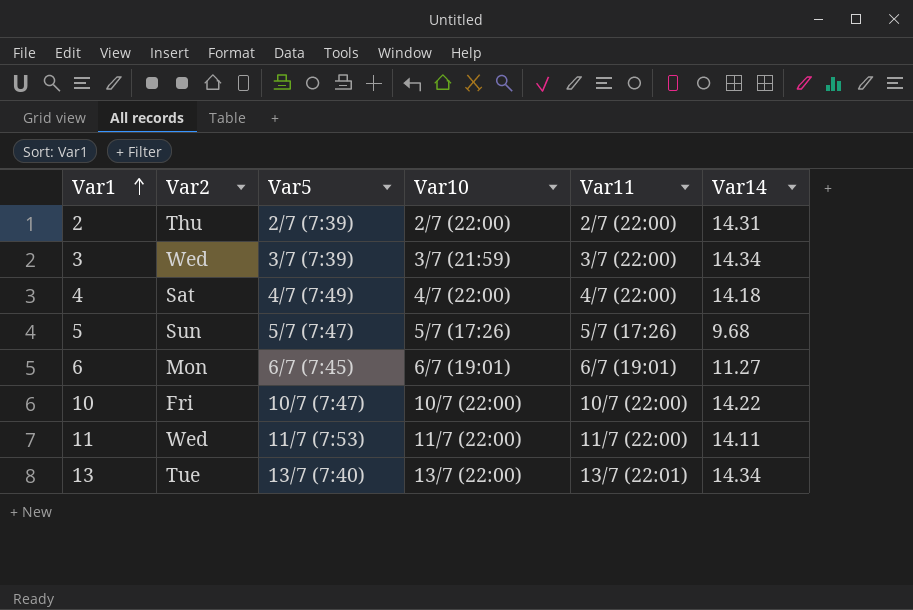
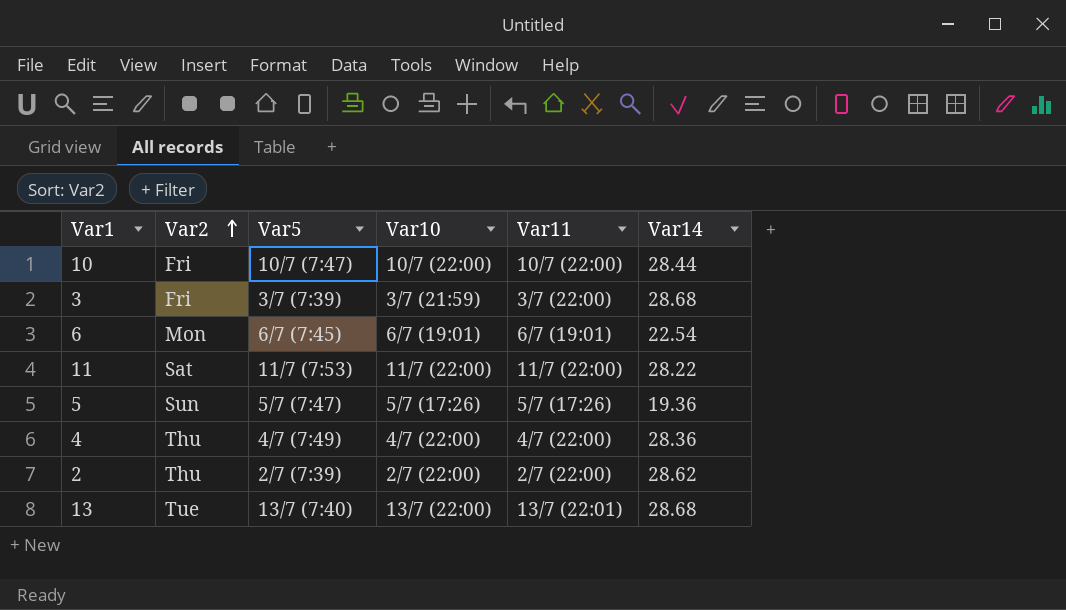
row order: Var1 ascending -> Var2 ascending
10 | Var14: 14.22 -> 28.44
3 | Var2: Wed -> Fri
3 | Var14: 14.34 -> 28.68
6 | Var14: 11.27 -> 22.54
11 | Var2: Wed -> Sat
11 | Var14: 14.11 -> 28.22
5 | Var14: 9.68 -> 19.36
4 | Var2: Sat -> Thu
4 | Var14: 14.18 -> 28.36
2 | Var14: 14.31 -> 28.62
13 | Var14: 14.34 -> 28.68

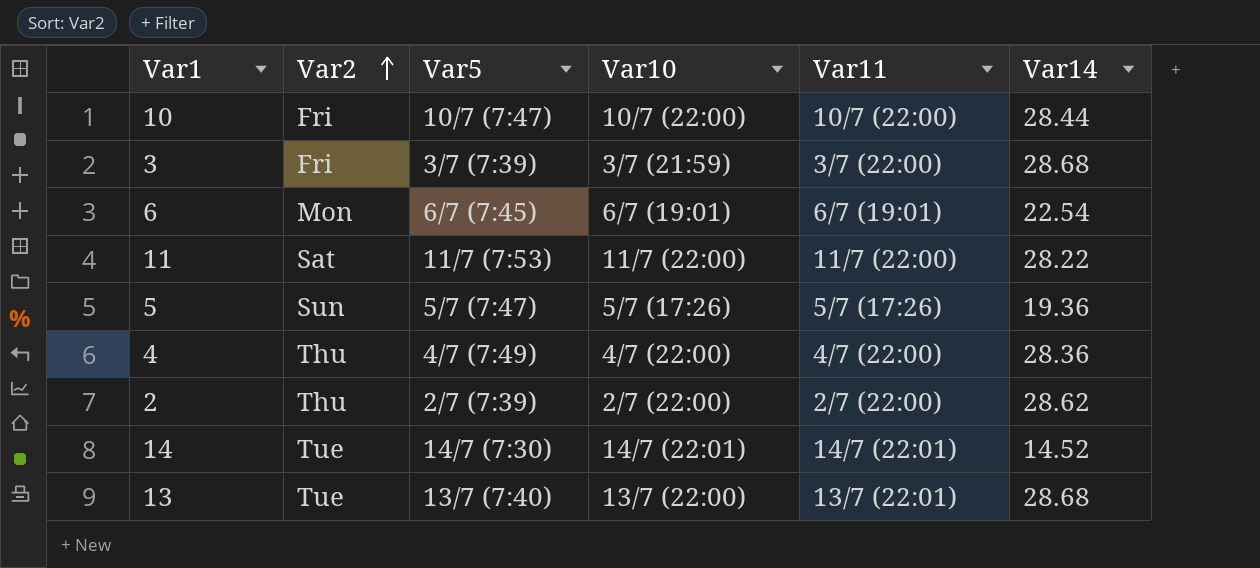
row 14: none -> Tue | 14/7 (7:30) | 14/7 (22:01) | 14/7 (22:01) | 14.52

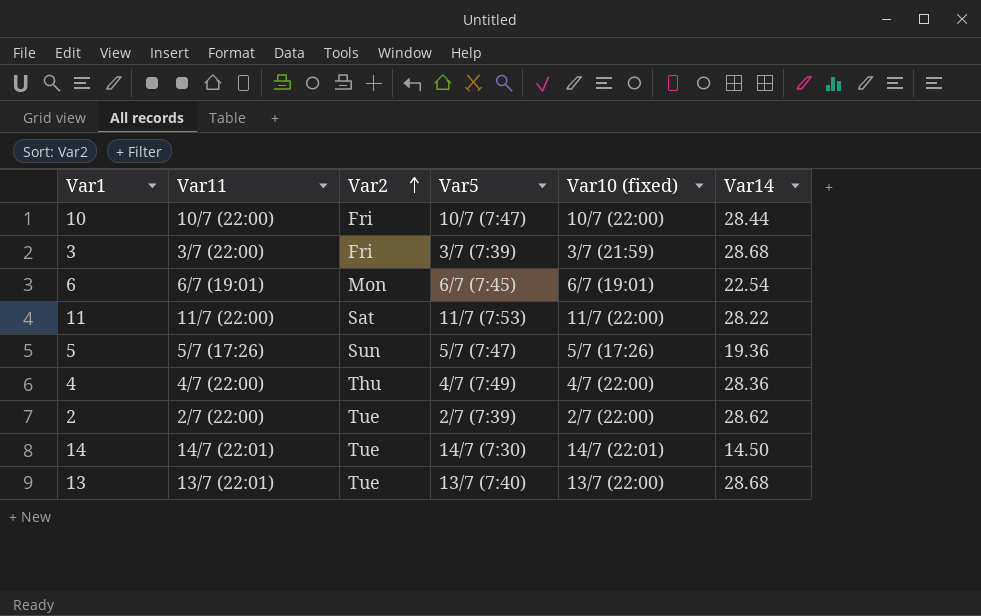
column Var11 | position: 5 -> 2
column name: Var10 -> Var10 (fixed)
2 | Var2: Thu -> Tue
14 | Var14: 14.52 -> 14.50

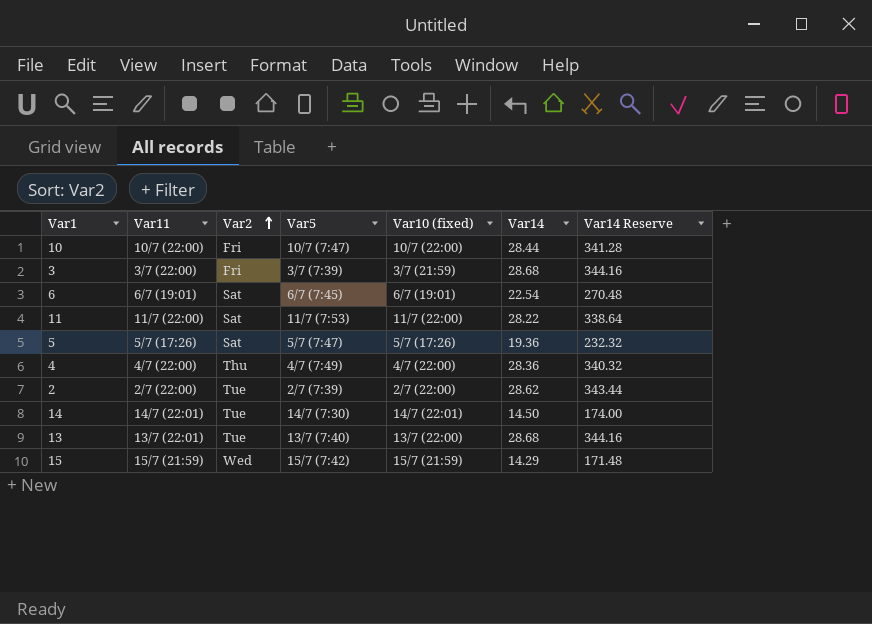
column Var14 Reserve | formula: none -> [Var14] * 12
6 | Var2: Mon -> Sat
5 | Var2: Sun -> Sat
row 15: none -> 15/7 (21:59) | Wed | 15/7 (7:42) | 15/7 (21:59) | 14.29 | 171.48

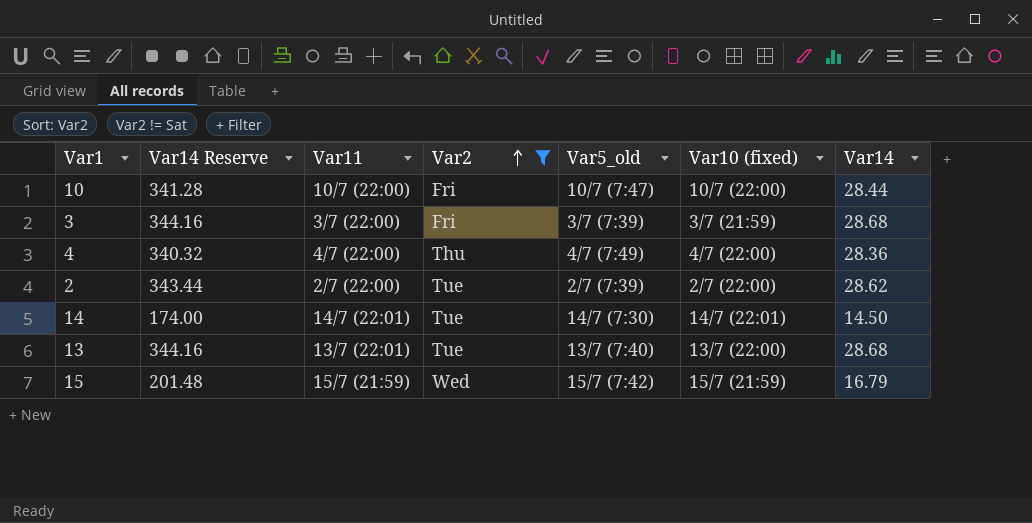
filter: none -> Var2 != Sat
column Var14 Reserve | position: 7 -> 2
column name: Var5 -> Var5_old
15 | Var14 Reserve: 171.48 -> 201.48
15 | Var14: 14.29 -> 16.79

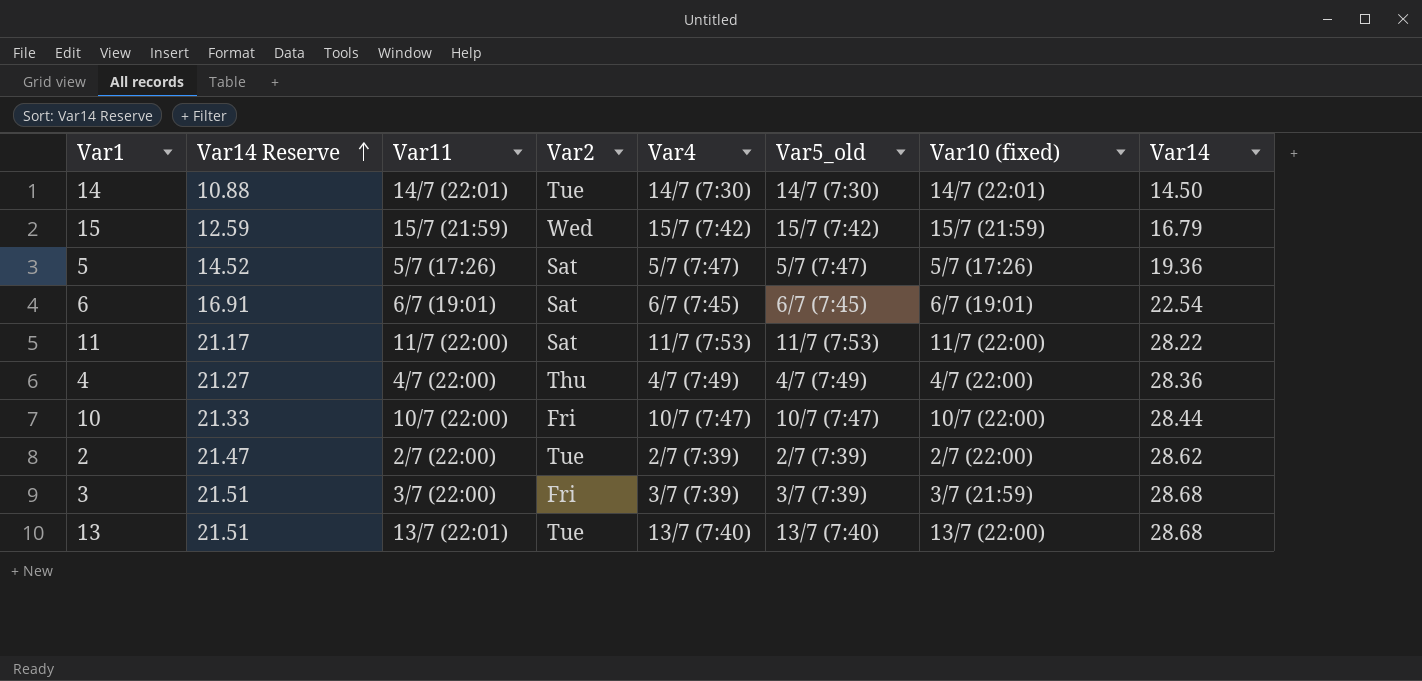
filter: Var2 != Sat -> none
row order: Var2 ascending -> Var14 Reserve ascending
column Var14 Reserve | formula: [Var14] * 12 -> [Var14] * 0.75
column Var4 | position: none -> 5

